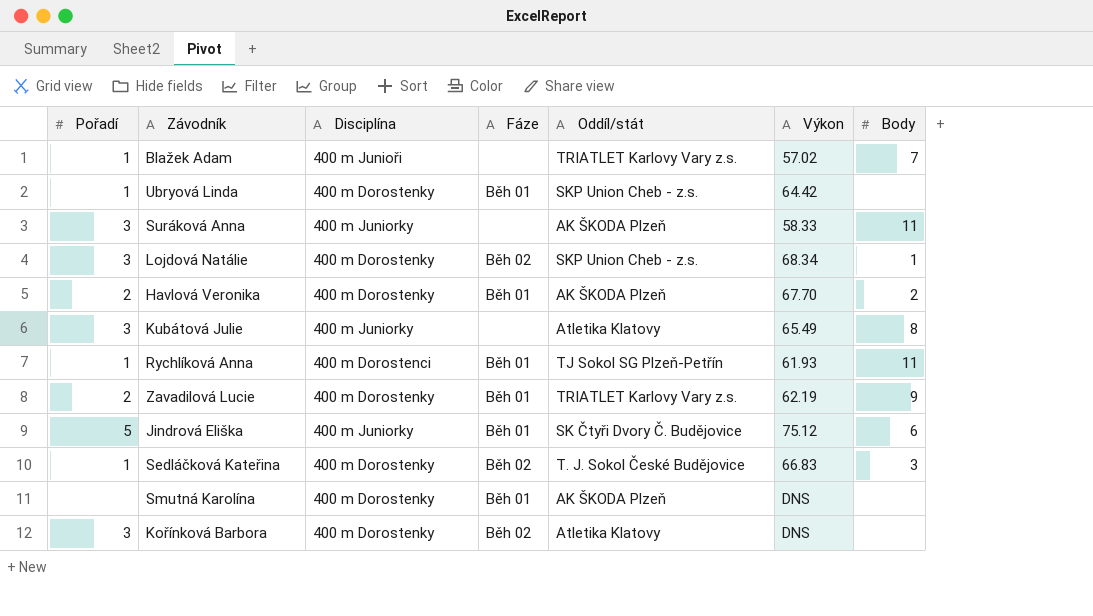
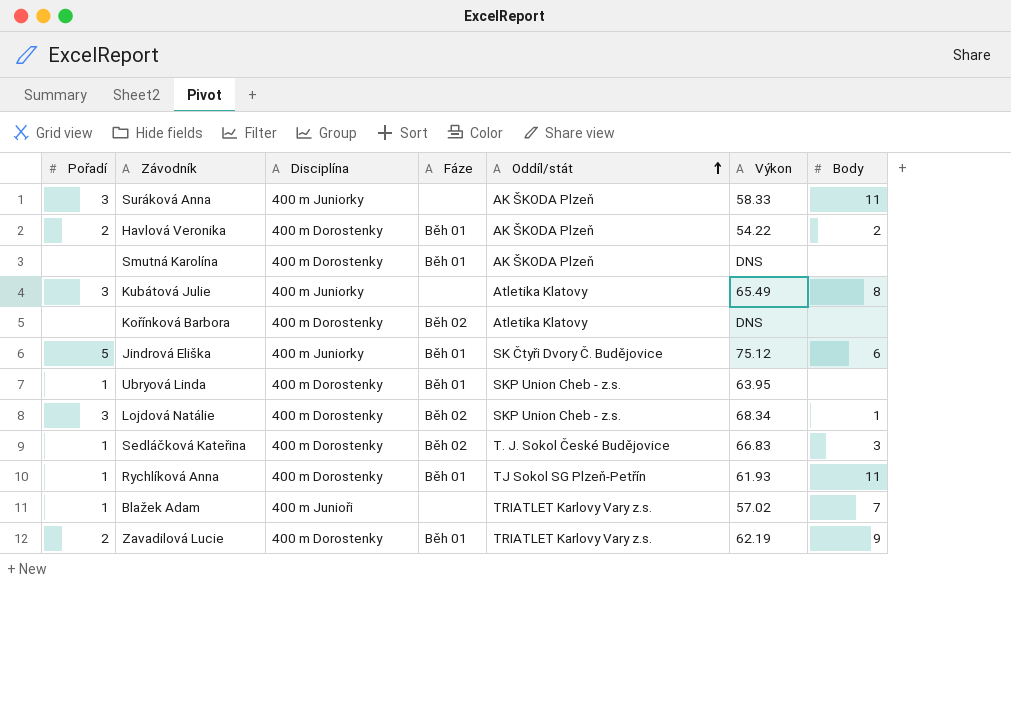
row order: none -> Oddíl/stát ascending
Havlová Veronika | Výkon: 67.70 -> 54.22
Kořínková Barbora | Pořadí: 3 -> none
Ubryová Linda | Výkon: 64.42 -> 63.95
Rychlíková Anna | Disciplína: 400 m Dorostenci -> 400 m Dorostenky

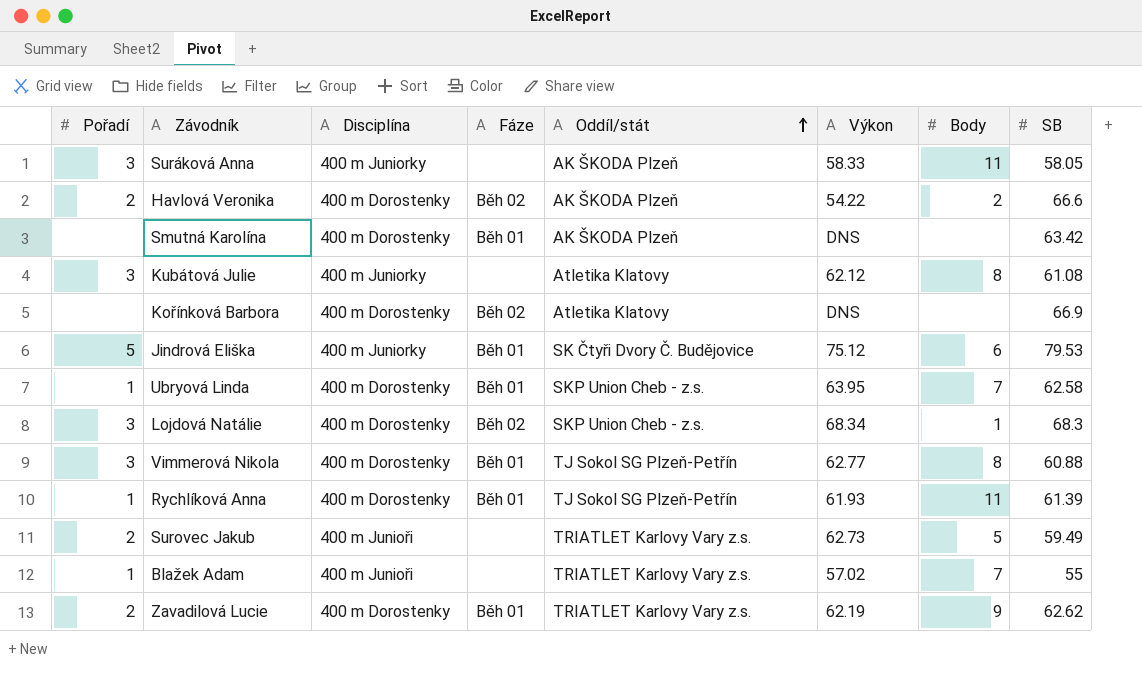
column SB | position: none -> 8
row Sedláčková Kateřina: 1 | 400 m Dorostenky | Běh 02 | T. J. Sokol České Budějovice | 66.83 | 3 -> none
Havlová Veronika | Fáze: Běh 01 -> Běh 02
Kubátová Julie | Výkon: 65.49 -> 62.12
Ubryová Linda | Body: none -> 7
row Vimmerová Nikola: none -> 3 | 400 m Dorostenky | Běh 01 | TJ Sokol SG Plzeň-Petřín | 62.77 | 8 | 60.88
row Surovec Jakub: none -> 2 | 400 m Junioři | none | TRIATLET Karlovy Vary z.s. | 62.73 | 5 | 59.49

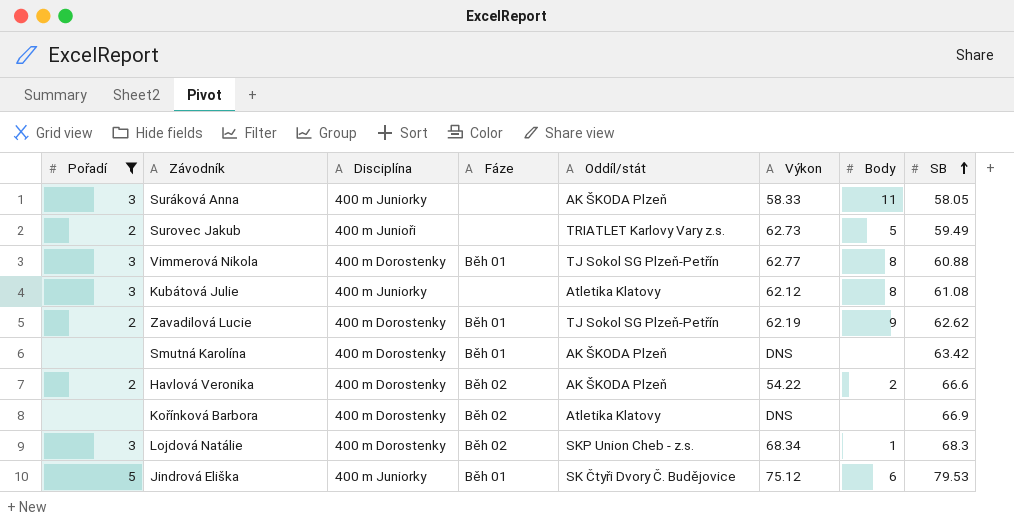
filter: none -> Pořadí != 1
row order: Oddíl/stát ascending -> SB ascending
Zavadilová Lucie | Oddíl/stát: TRIATLET Karlovy Vary z.s. -> TJ Sokol SG Plzeň-Petřín

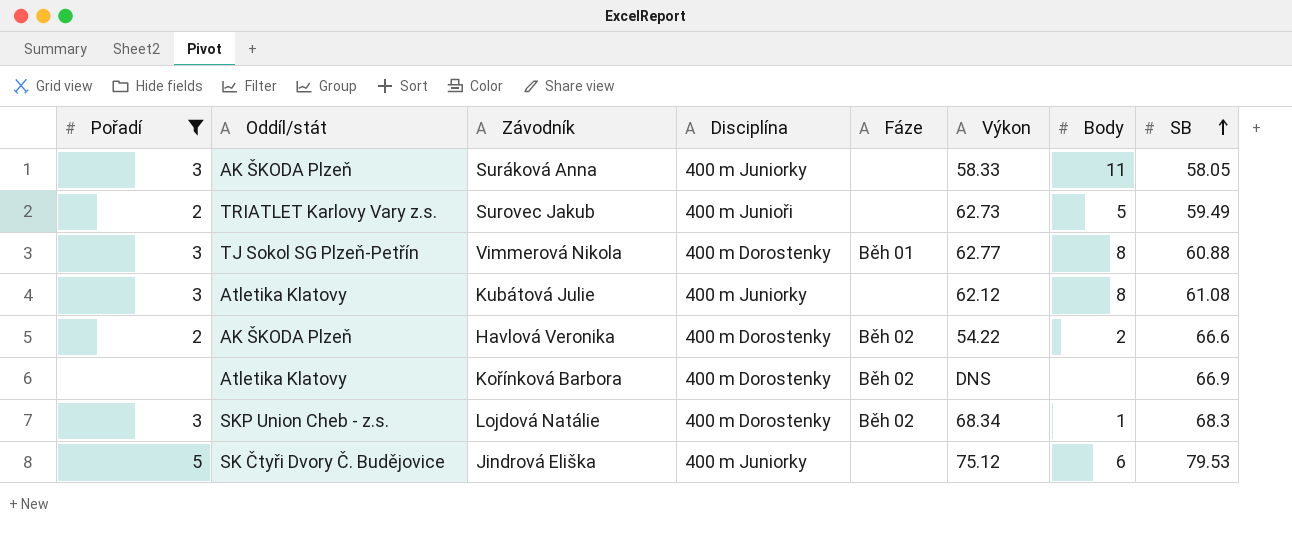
column Oddíl/stát | position: 5 -> 2
row Zavadilová Lucie: 2 | 400 m Dorostenky | Běh 01 | TJ Sokol SG Plzeň-Petřín | 62.19 | 9 | 62.62 -> none
row Smutná Karolína: none | 400 m Dorostenky | Běh 01 | AK ŠKODA Plzeň | DNS | none | 63.42 -> none
Jindrová Eliška | Fáze: Běh 01 -> none

